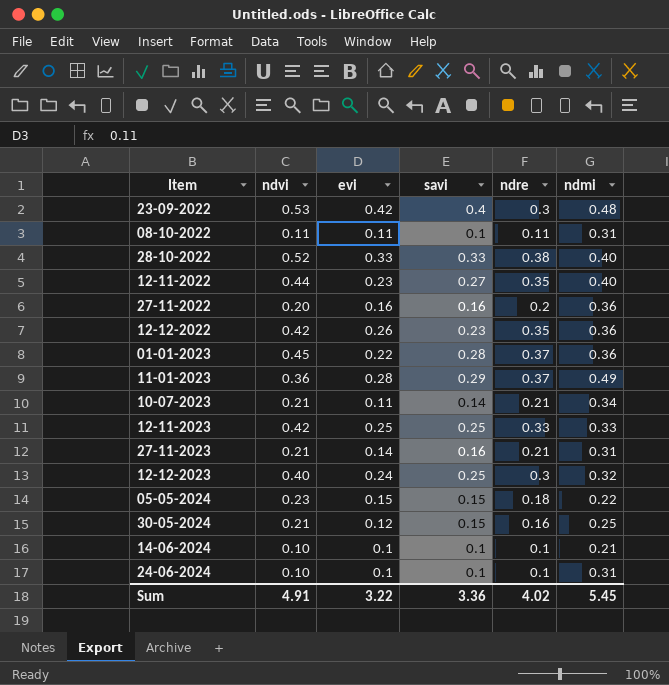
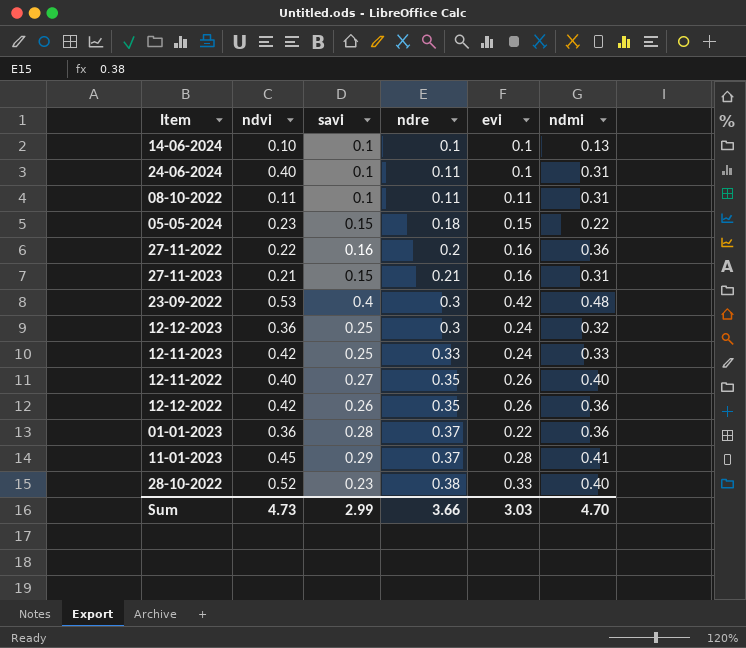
row order: Item ascending -> ndre ascending
column evi | position: 3 -> 5
row 10-07-2023: 0.21 | 0.11 | 0.14 | 0.21 | 0.34 -> none
row 30-05-2024: 0.21 | 0.12 | 0.15 | 0.16 | 0.25 -> none
14-06-2024 | ndmi: 0.21 -> 0.13
24-06-2024 | ndvi: 0.10 -> 0.40
24-06-2024 | ndre: 0.1 -> 0.11
27-11-2022 | ndvi: 0.20 -> 0.22
27-11-2023 | savi: 0.16 -> 0.15
27-11-2023 | evi: 0.14 -> 0.16
12-12-2023 | ndvi: 0.40 -> 0.36
12-11-2023 | evi: 0.25 -> 0.24
12-11-2022 | ndvi: 0.44 -> 0.40
12-11-2022 | evi: 0.23 -> 0.26
12-12-2022 | savi: 0.23 -> 0.26
01-01-2023 | ndvi: 0.45 -> 0.36
11-01-2023 | ndvi: 0.36 -> 0.45
11-01-2023 | ndmi: 0.49 -> 0.41
28-10-2022 | savi: 0.33 -> 0.23
Sum | ndvi: 4.91 -> 4.73
Sum | savi: 3.36 -> 2.99
Sum | ndre: 4.02 -> 3.66
Sum | evi: 3.22 -> 3.03
Sum | ndmi: 5.45 -> 4.70

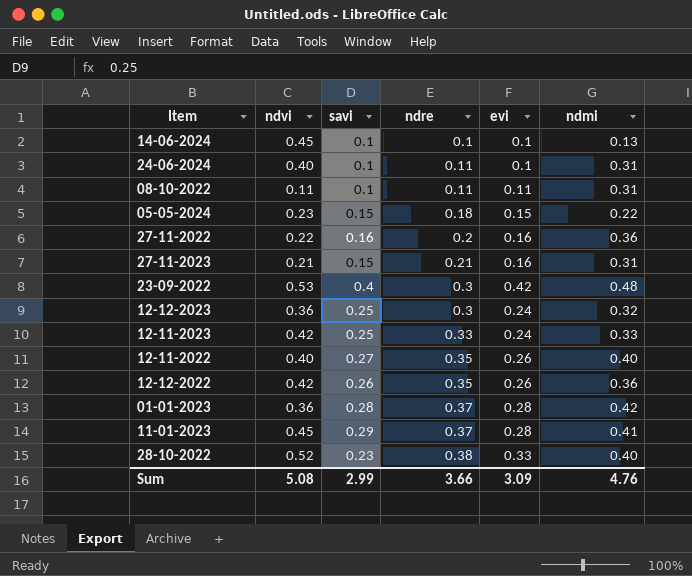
14-06-2024 | ndvi: 0.10 -> 0.45
01-01-2023 | evi: 0.22 -> 0.28
01-01-2023 | ndmi: 0.36 -> 0.42
Sum | ndvi: 4.73 -> 5.08
Sum | evi: 3.03 -> 3.09
Sum | ndmi: 4.70 -> 4.76

